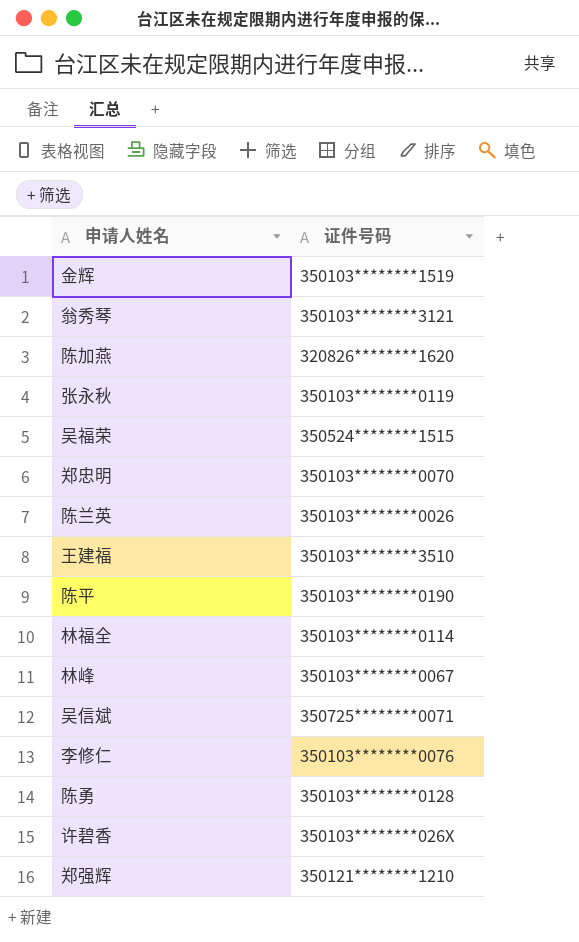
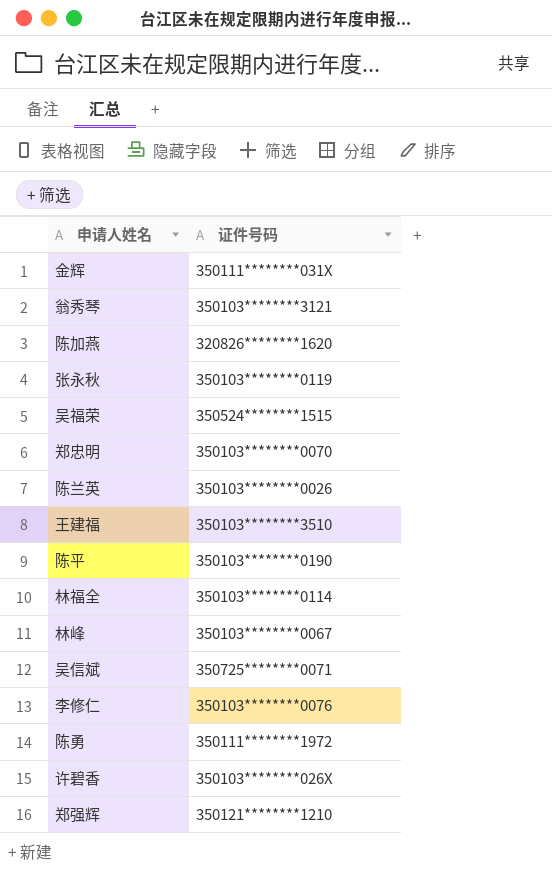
金辉 | 证件号码: 350103********1519 -> 350111********031X
陈勇 | 证件号码: 350103********0128 -> 350111********1972

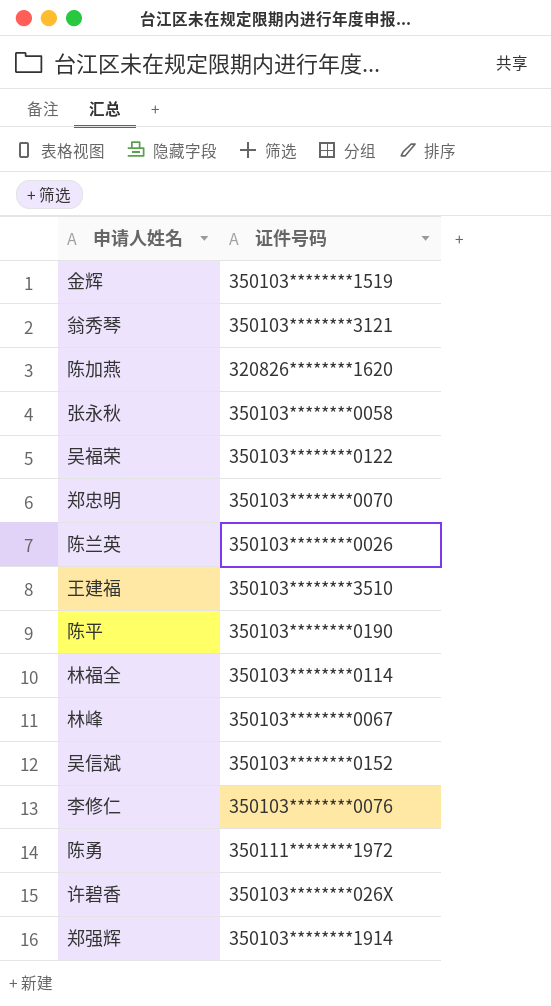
金辉 | 证件号码: 350111********031X -> 350103********1519
张永秋 | 证件号码: 350103********0119 -> 350103********0058
吴福荣 | 证件号码: 350524********1515 -> 350103********0122
吴信斌 | 证件号码: 350725********0071 -> 350103********0152
郑强辉 | 证件号码: 350121********1210 -> 350103********1914

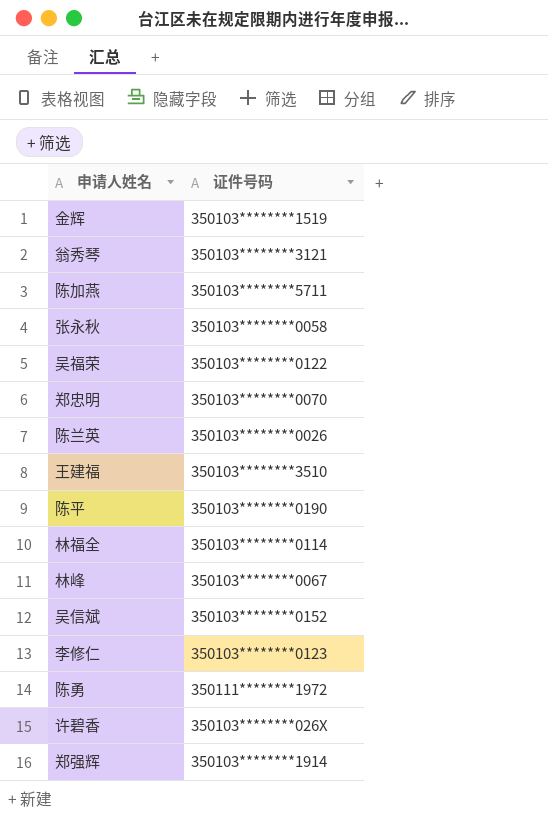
陈加燕 | 证件号码: 320826********1620 -> 350103********5711
李修仁 | 证件号码: 350103********0076 -> 350103********0123

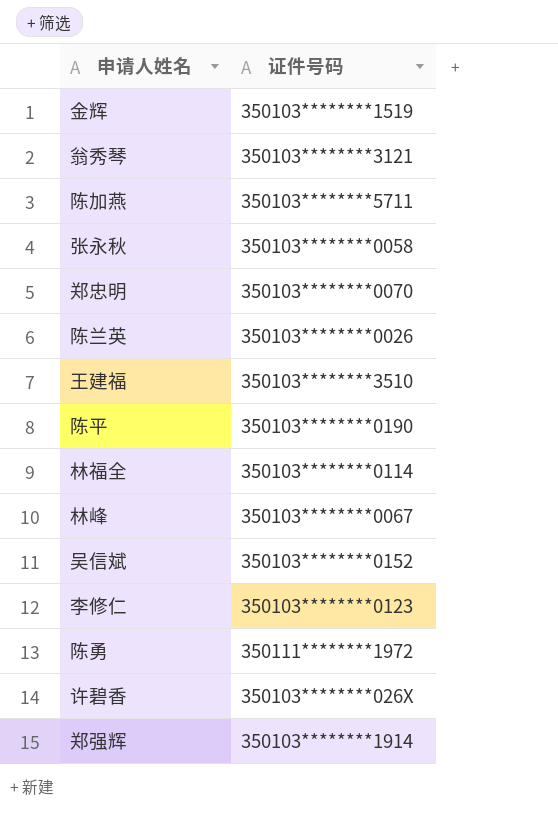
row 吴福荣: 350103********0122 -> none

